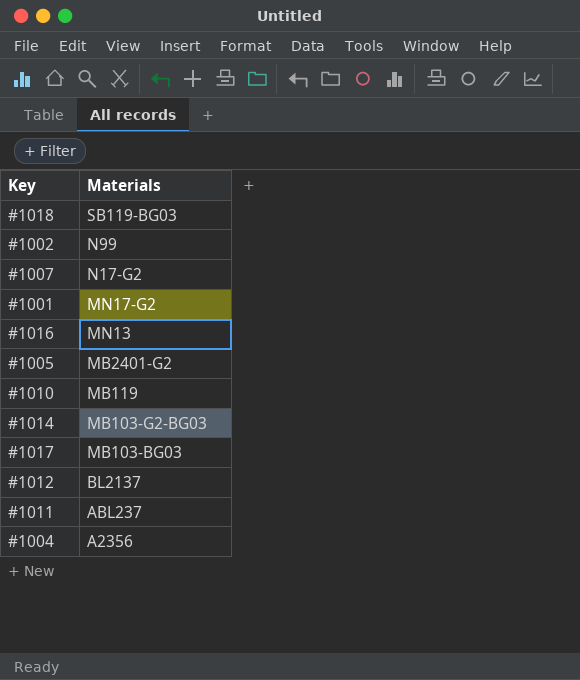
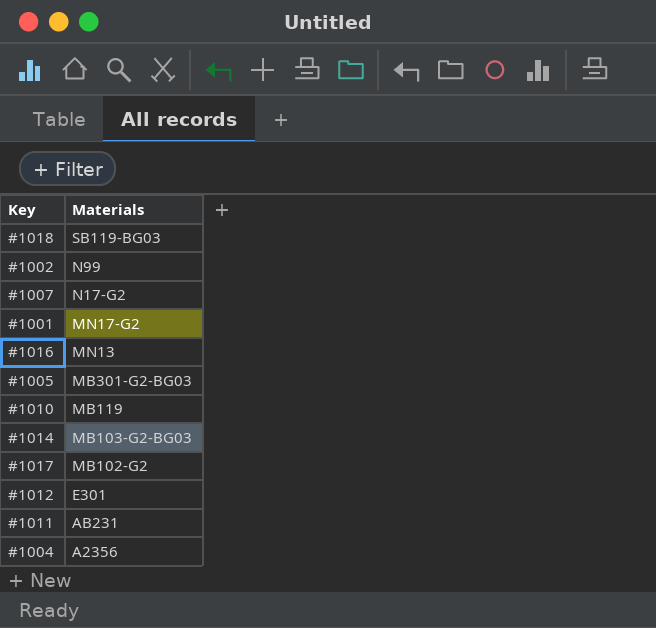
#1005 | Materials: MB2401-G2 -> MB301-G2-BG03
#1017 | Materials: MB103-BG03 -> MB102-G2
#1012 | Materials: BL2137 -> E301
#1011 | Materials: ABL237 -> AB231

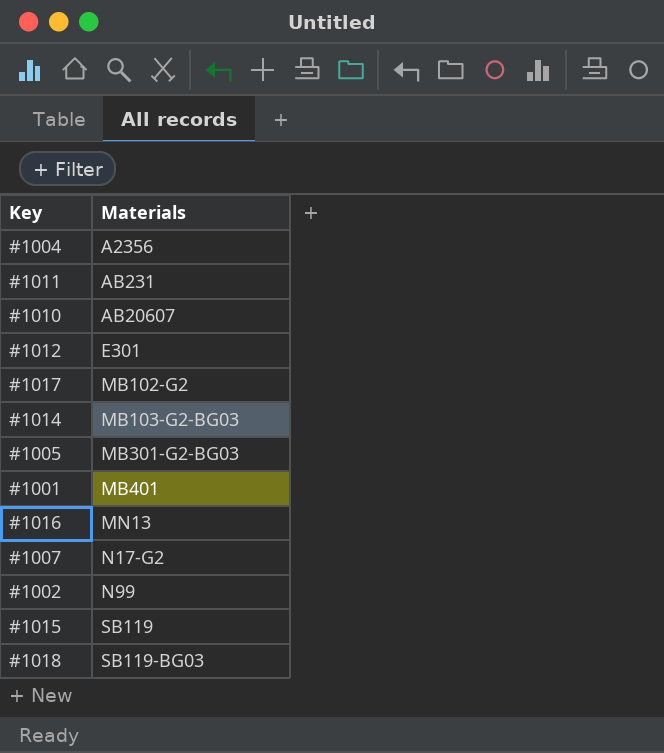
row order: Materials descending -> Materials ascending
#1010 | Materials: MB119 -> AB20607
#1001 | Materials: MN17-G2 -> MB401
row #1015: none -> SB119

